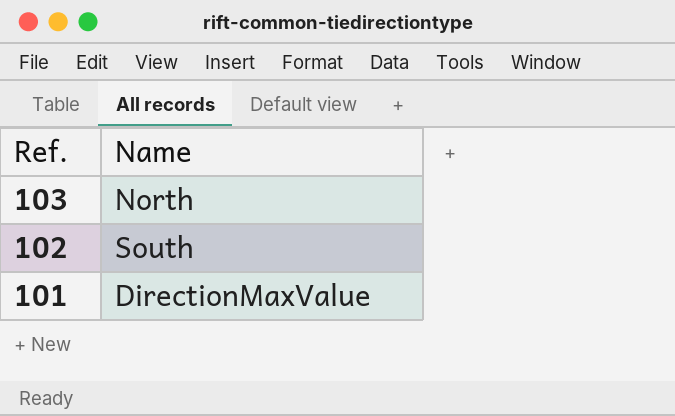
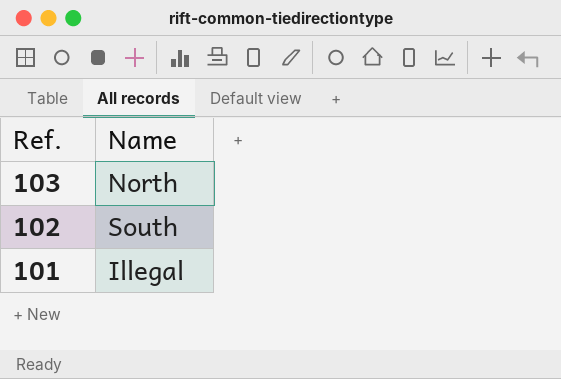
101 | Name: DirectionMaxValue -> Illegal

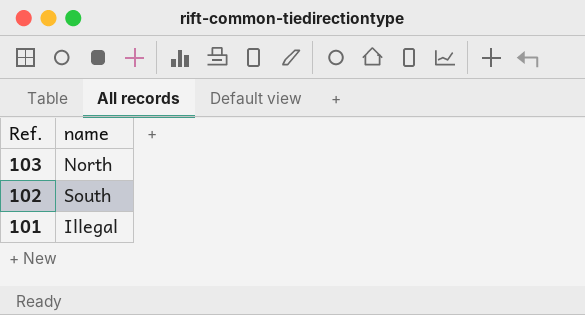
column name: Name -> name

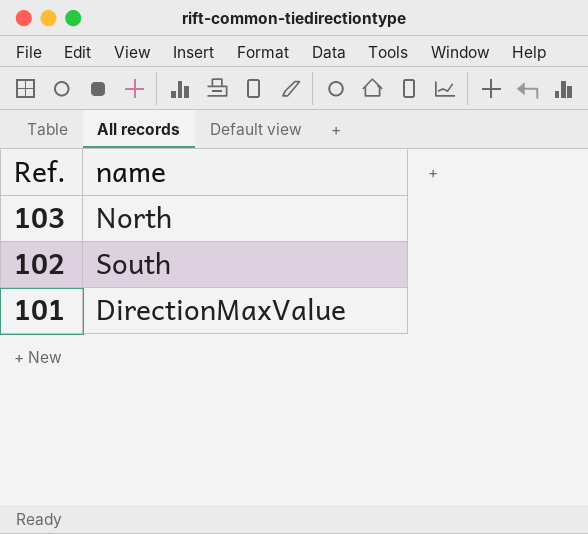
101 | name: Illegal -> DirectionMaxValue

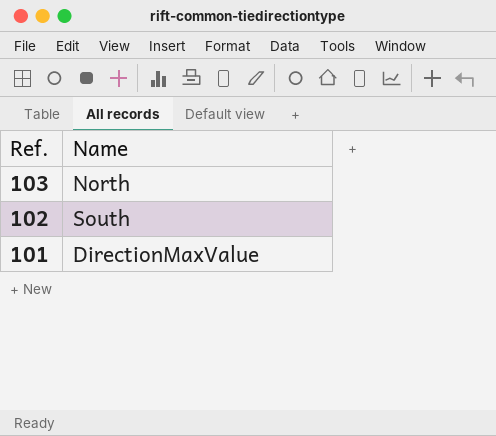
column name: name -> Name

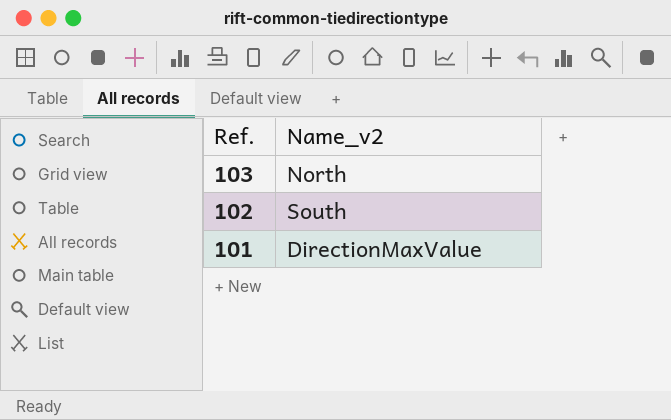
column name: Name -> Name_v2

